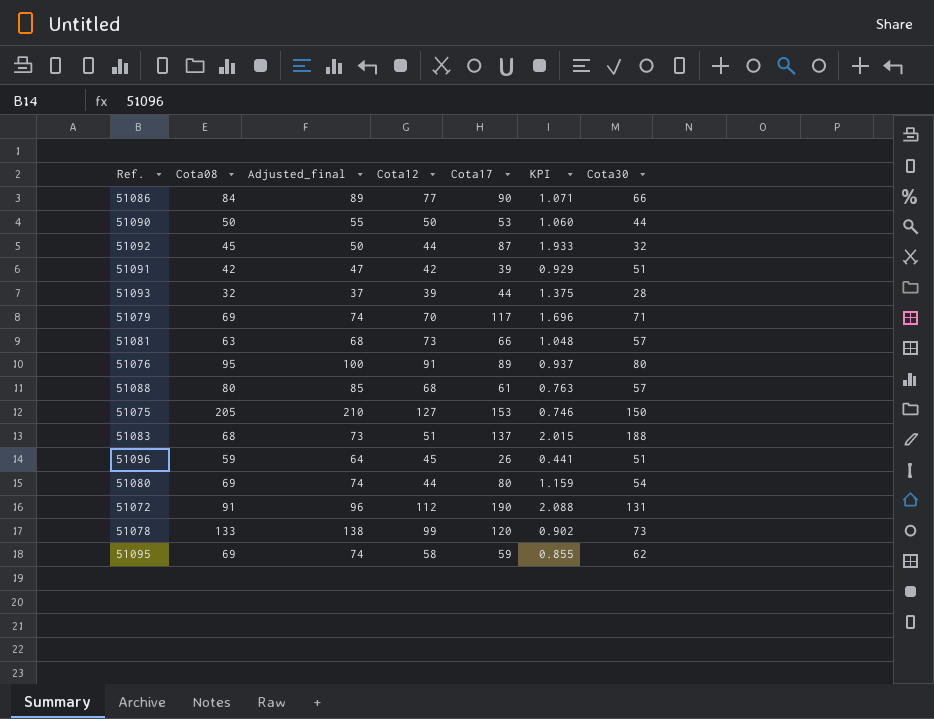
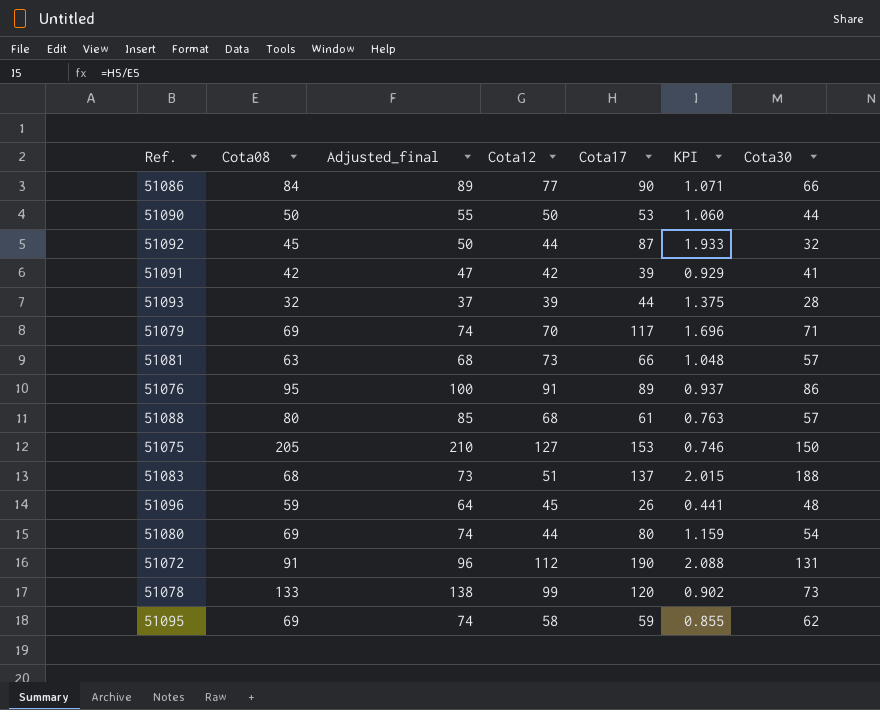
51091 | Cota30: 51 -> 41
51076 | Cota30: 80 -> 86
51096 | Cota30: 51 -> 48

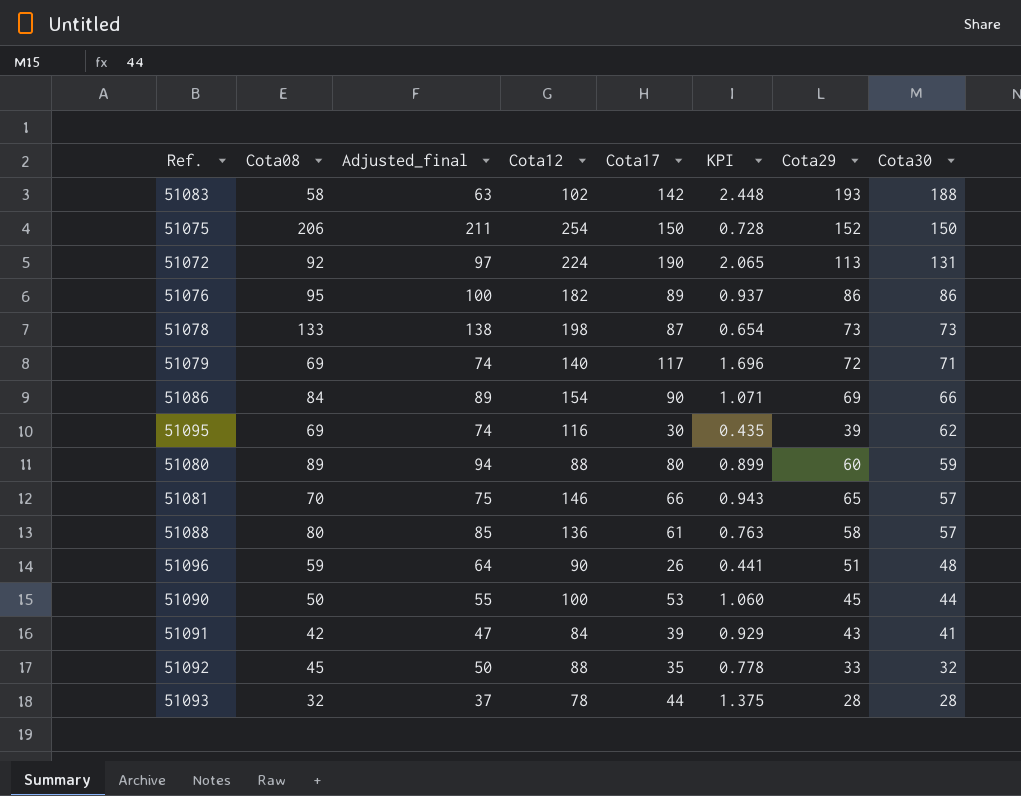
row order: none -> Cota30 descending
column Cota29 | position: none -> 7
51083 | Cota08: 68 -> 58
51083 | Adjusted_final: 73 -> 63
51083 | Cota12: 51 -> 102
51083 | Cota17: 137 -> 142
51083 | KPI: 2.015 -> 2.448
51075 | Cota08: 205 -> 206
51075 | Adjusted_final: 210 -> 211
51075 | Cota12: 127 -> 254
51075 | Cota17: 153 -> 150
51075 | KPI: 0.746 -> 0.728
51072 | Cota08: 91 -> 92
51072 | Adjusted_final: 96 -> 97
51072 | Cota12: 112 -> 224
51072 | KPI: 2.088 -> 2.065
51076 | Cota12: 91 -> 182
51078 | Cota12: 99 -> 198
51078 | Cota17: 120 -> 87
51078 | KPI: 0.902 -> 0.654
51079 | Cota12: 70 -> 140
51086 | Cota12: 77 -> 154
51095 | Cota12: 58 -> 116
51095 | Cota17: 59 -> 30
51095 | KPI: 0.855 -> 0.435
51080 | Cota08: 69 -> 89
51080 | Adjusted_final: 74 -> 94
51080 | Cota12: 44 -> 88
51080 | KPI: 1.159 -> 0.899
51080 | Cota30: 54 -> 59
51081 | Cota08: 63 -> 70
51081 | Adjusted_final: 68 -> 75
51081 | Cota12: 73 -> 146
51081 | KPI: 1.048 -> 0.943
51088 | Cota12: 68 -> 136
51096 | Cota12: 45 -> 90
51090 | Cota12: 50 -> 100
51091 | Cota12: 42 -> 84
51092 | Cota12: 44 -> 88
51092 | Cota17: 87 -> 35
51092 | KPI: 1.933 -> 0.778
51093 | Cota12: 39 -> 78

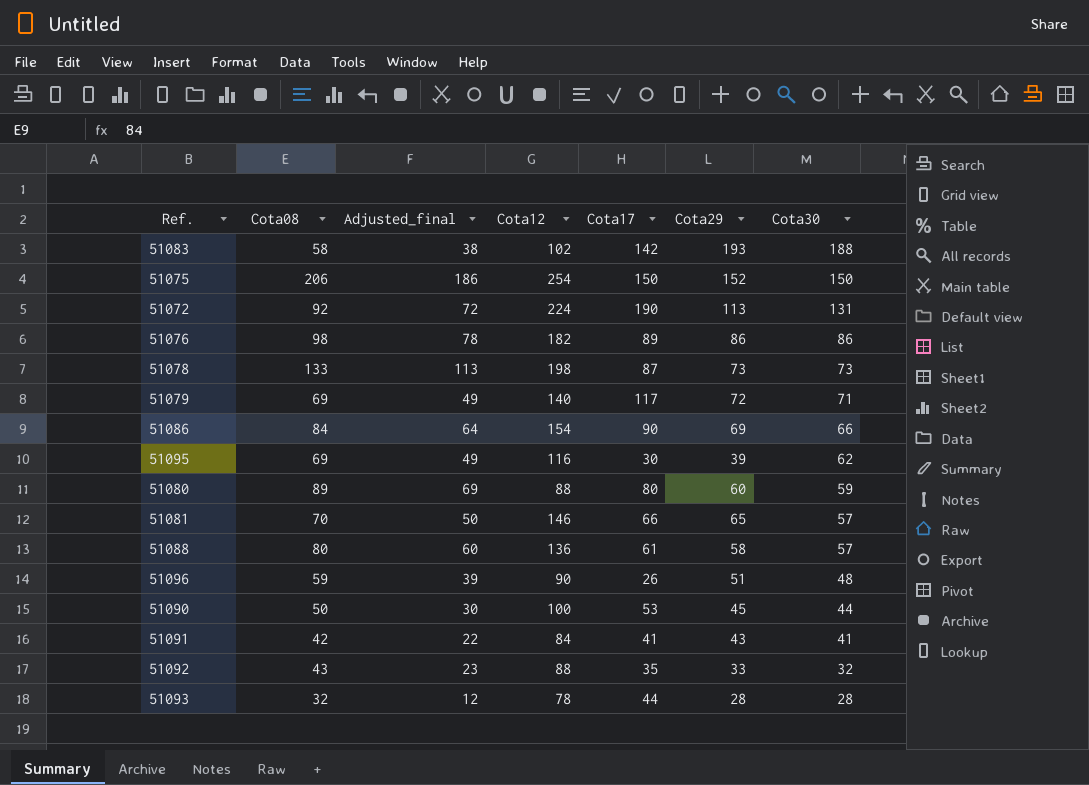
column KPI | formula: [Cota17] / [Cota08] -> none
column Adjusted_final | formula: [Cota08] + 5 -> [Cota08] - 20
51076 | Cota08: 95 -> 98
51091 | Cota17: 39 -> 41
51092 | Cota08: 45 -> 43

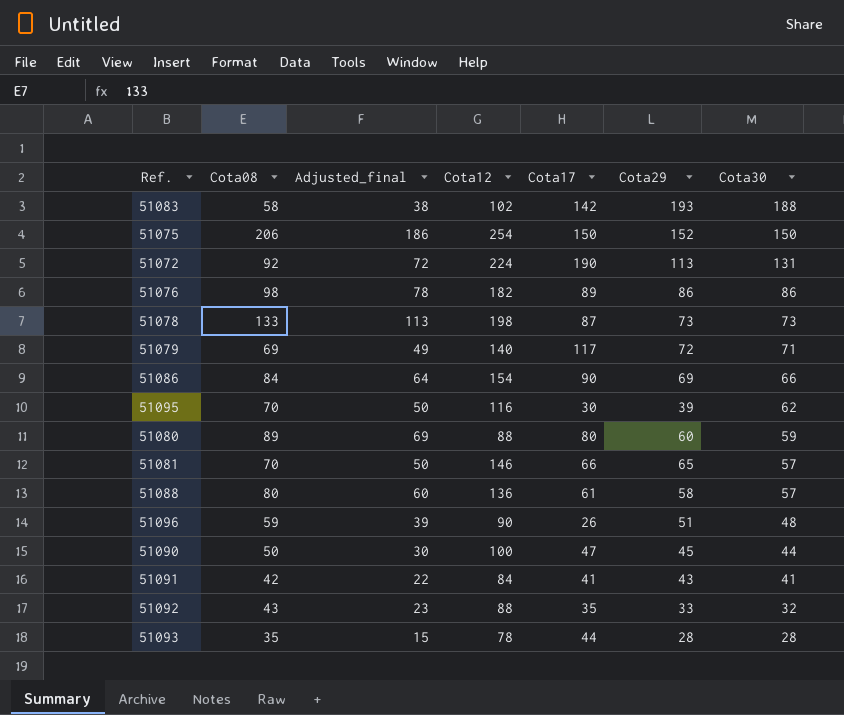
51095 | Cota08: 69 -> 70
51095 | Adjusted_final: 49 -> 50
51090 | Cota17: 53 -> 47
51093 | Cota08: 32 -> 35
51093 | Adjusted_final: 12 -> 15

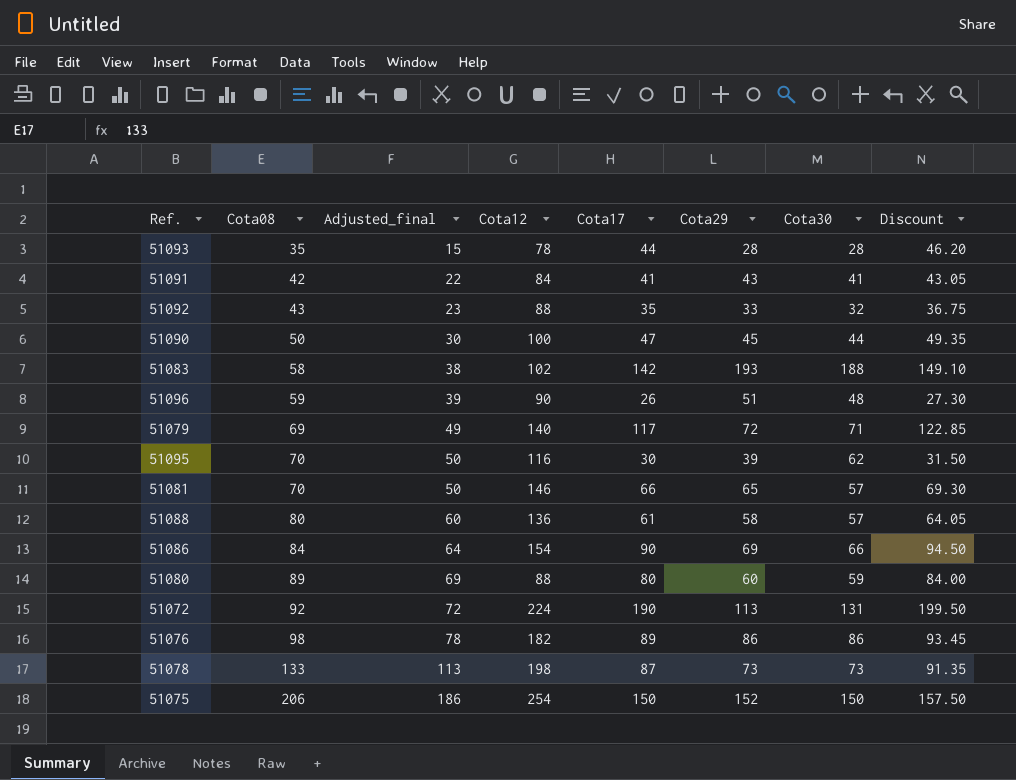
row order: Cota30 descending -> Cota08 ascending
column Discount | formula: none -> [Cota17] * 1.05

